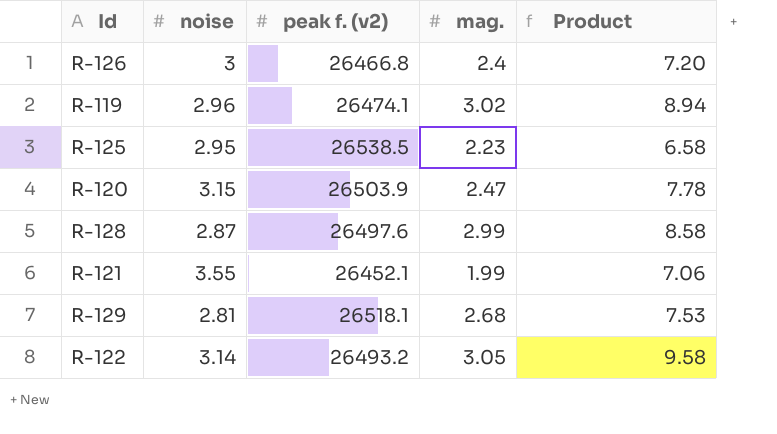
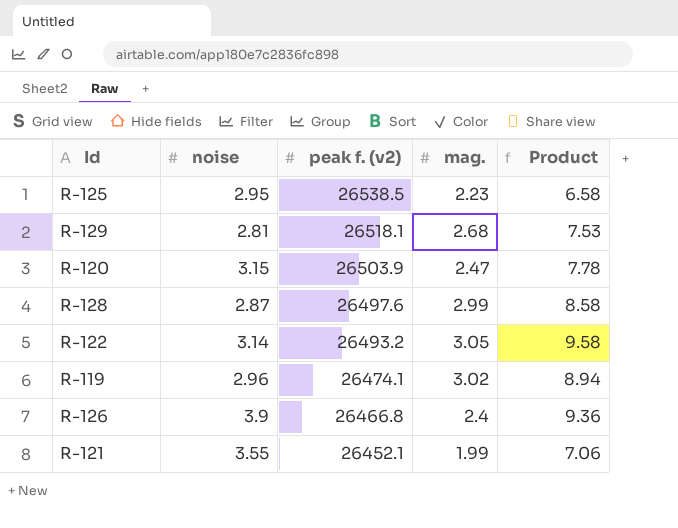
row order: none -> peak f. (v2) descending
R-126 | noise: 3 -> 3.9
R-126 | Product: 7.20 -> 9.36

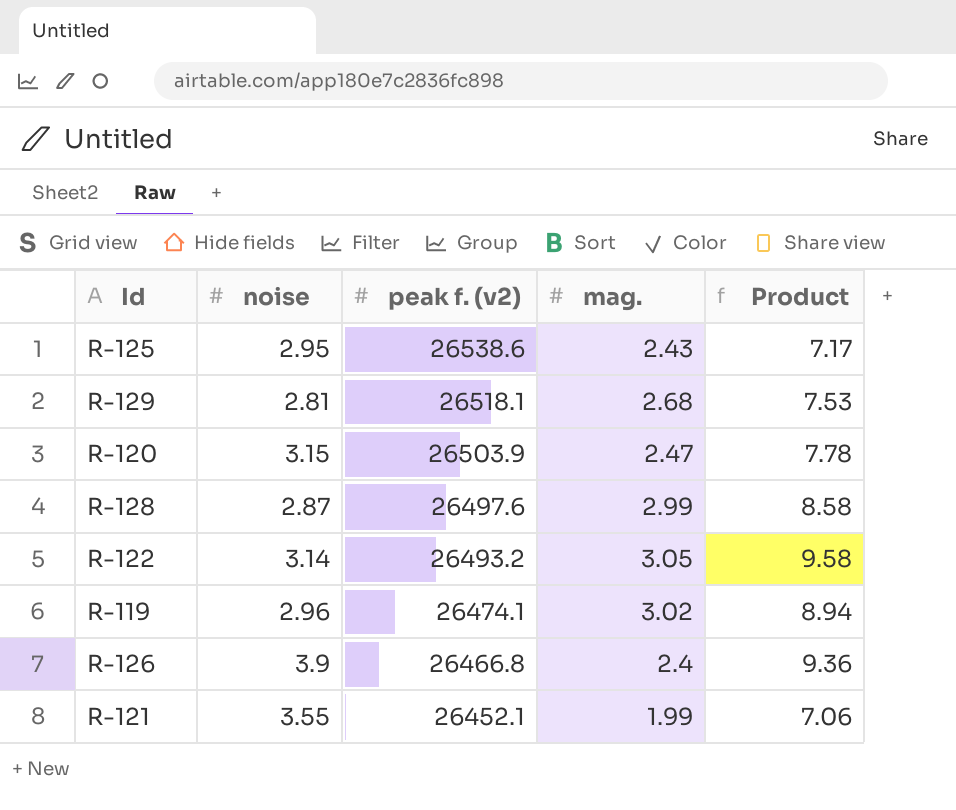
R-125 | peak f. (v2): 26538.5 -> 26538.6
R-125 | mag.: 2.23 -> 2.43
R-125 | Product: 6.58 -> 7.17

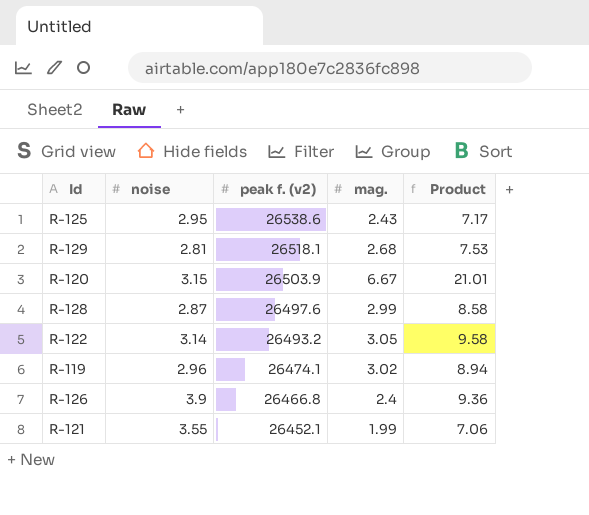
R-120 | mag.: 2.47 -> 6.67
R-120 | Product: 7.78 -> 21.01

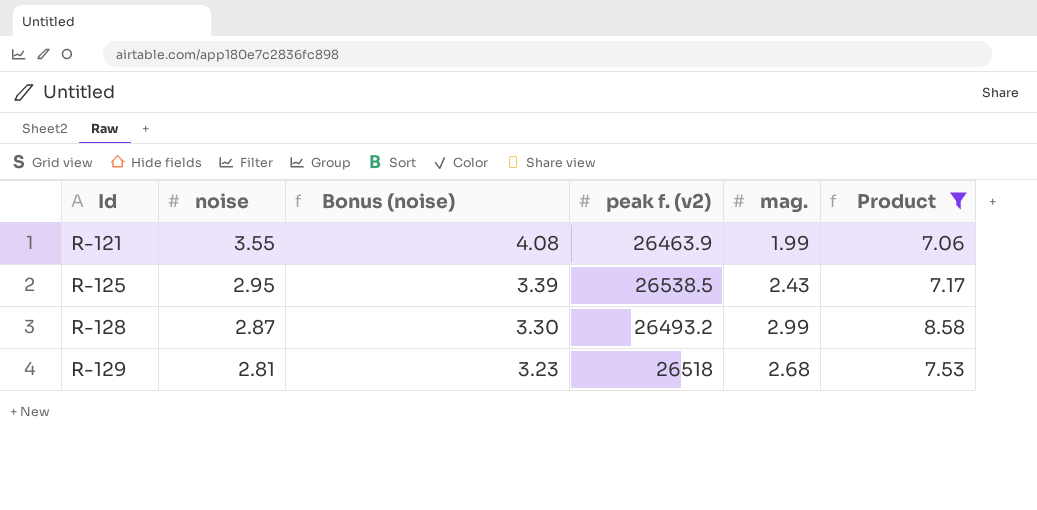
filter: none -> Product <= 8.58
row order: peak f. (v2) descending -> Id ascending
column Bonus (noise) | formula: none -> [noise] * 1.15
R-121 | peak f. (v2): 26452.1 -> 26463.9
R-125 | peak f. (v2): 26538.6 -> 26538.5
R-128 | peak f. (v2): 26497.6 -> 26493.2
R-129 | peak f. (v2): 26518.1 -> 26518

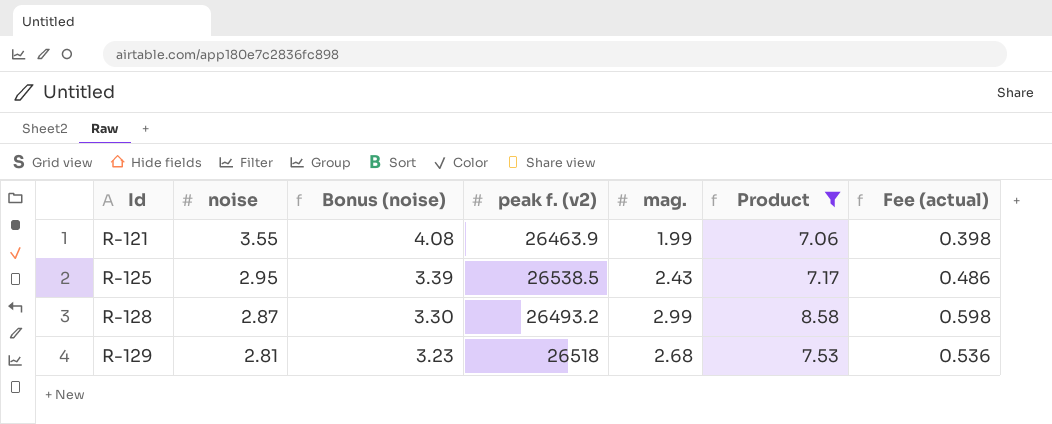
column Fee (actual) | formula: none -> [mag.] * 0.2

